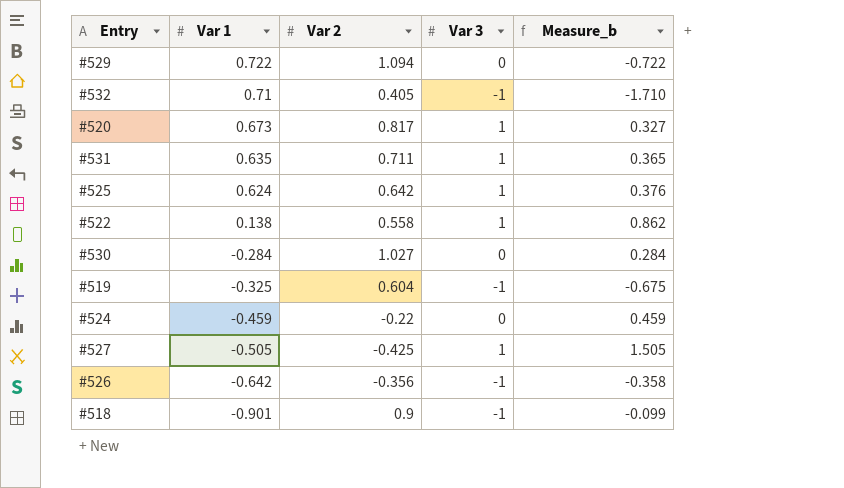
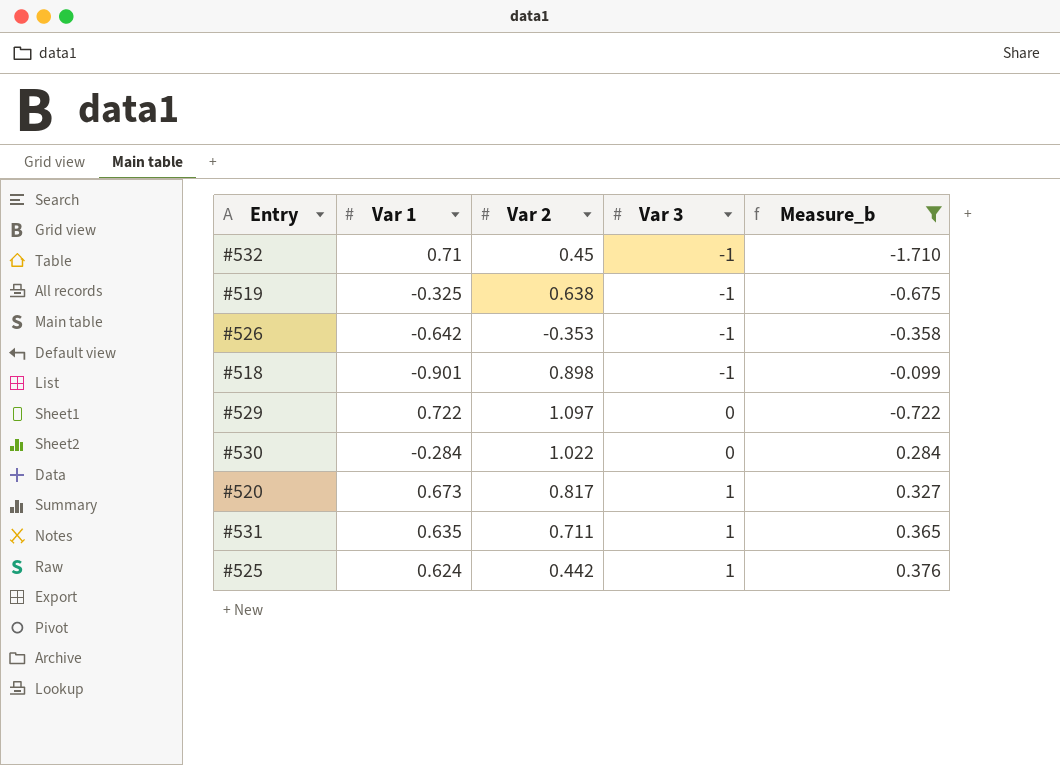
filter: none -> Measure_b <= 0.376
row order: Var 1 descending -> Var 3 ascending
#532 | Var 2: 0.405 -> 0.45
#519 | Var 2: 0.604 -> 0.638
#526 | Var 2: -0.356 -> -0.353
#518 | Var 2: 0.9 -> 0.898
#529 | Var 2: 1.094 -> 1.097
#530 | Var 2: 1.027 -> 1.022
#525 | Var 2: 0.642 -> 0.442

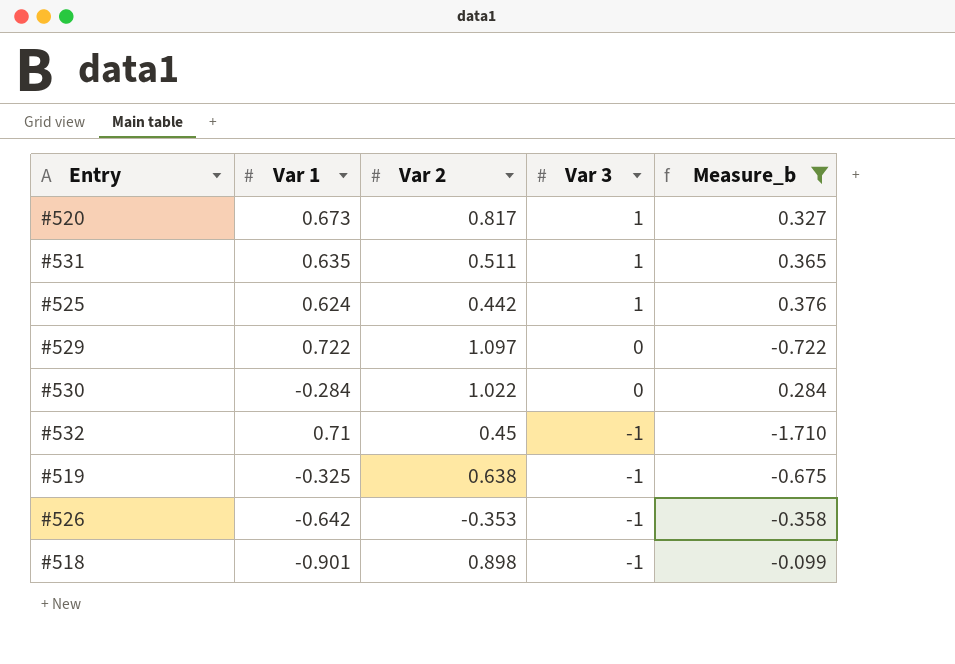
row order: Var 3 ascending -> Var 3 descending
#531 | Var 2: 0.711 -> 0.511

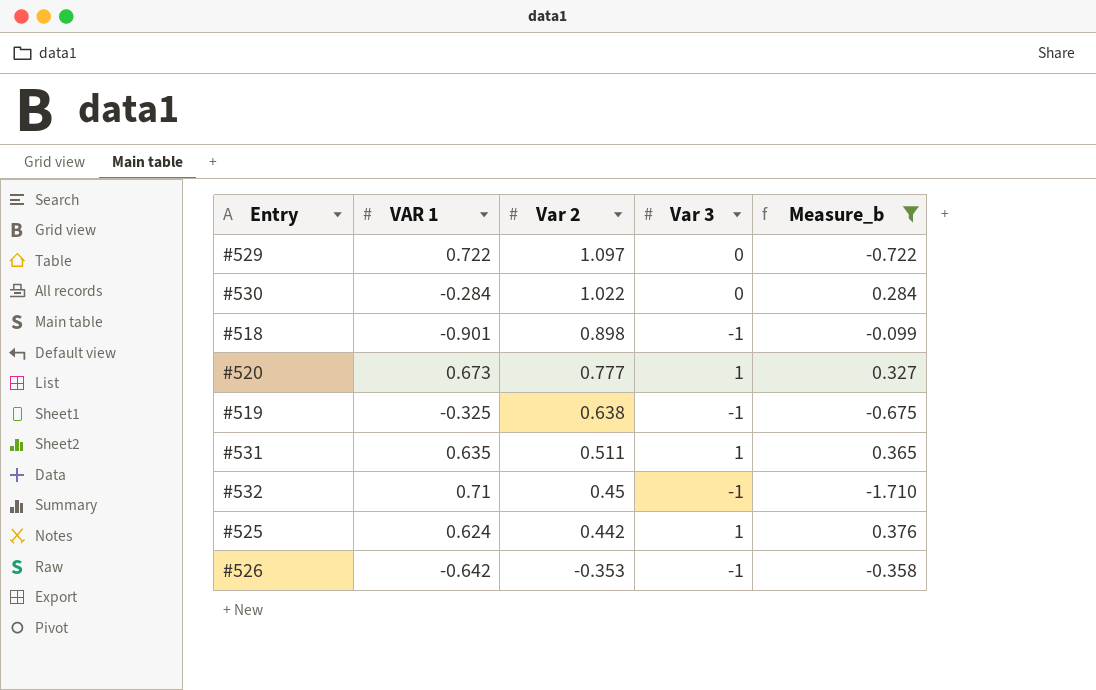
row order: Var 3 descending -> Var 2 descending
column name: Var 1 -> VAR 1
#520 | Var 2: 0.817 -> 0.777

